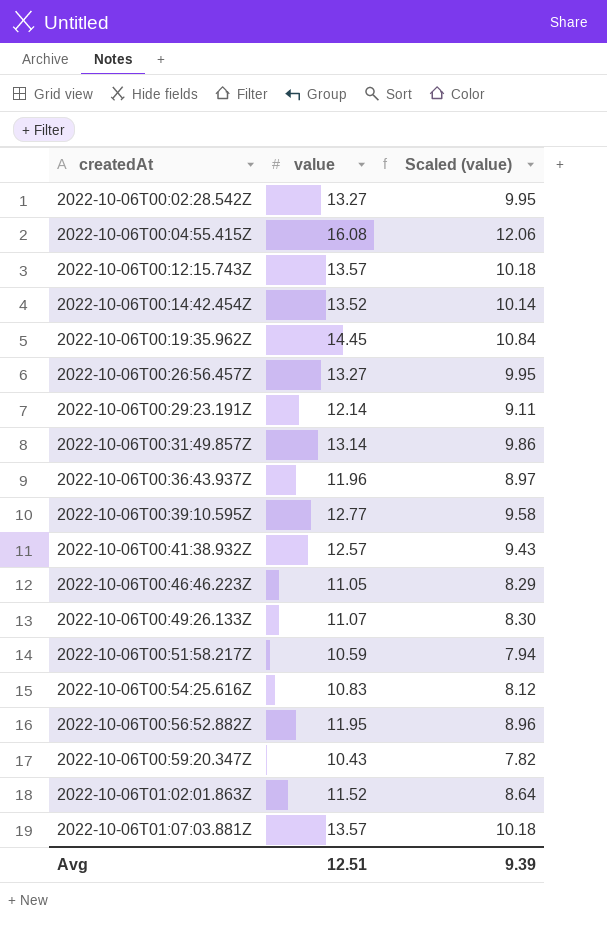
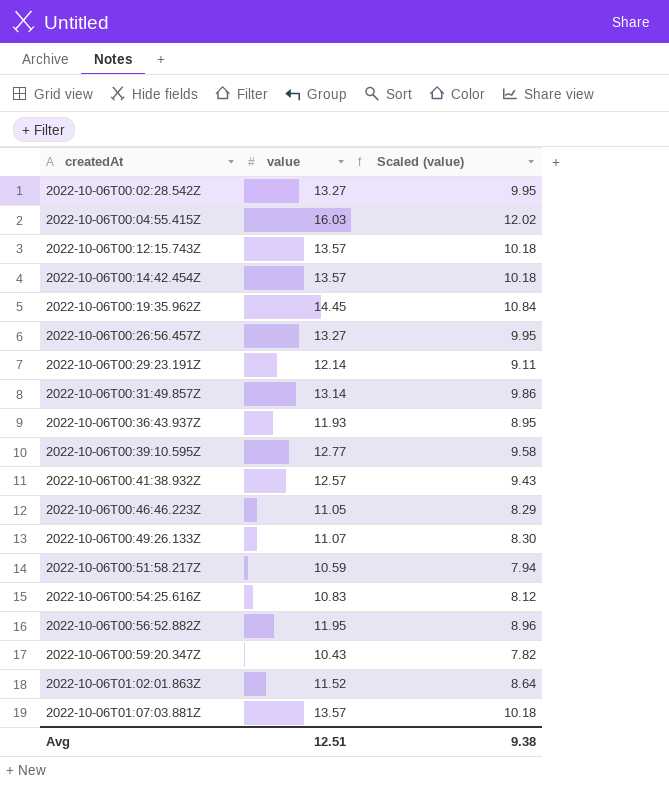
2022-10-06T00:04:55.415Z | value: 16.08 -> 16.03
2022-10-06T00:04:55.415Z | Scaled (value): 12.06 -> 12.02
2022-10-06T00:14:42.454Z | value: 13.52 -> 13.57
2022-10-06T00:14:42.454Z | Scaled (value): 10.14 -> 10.18
2022-10-06T00:36:43.937Z | value: 11.96 -> 11.93
2022-10-06T00:36:43.937Z | Scaled (value): 8.97 -> 8.95
Avg | Scaled (value): 9.39 -> 9.38

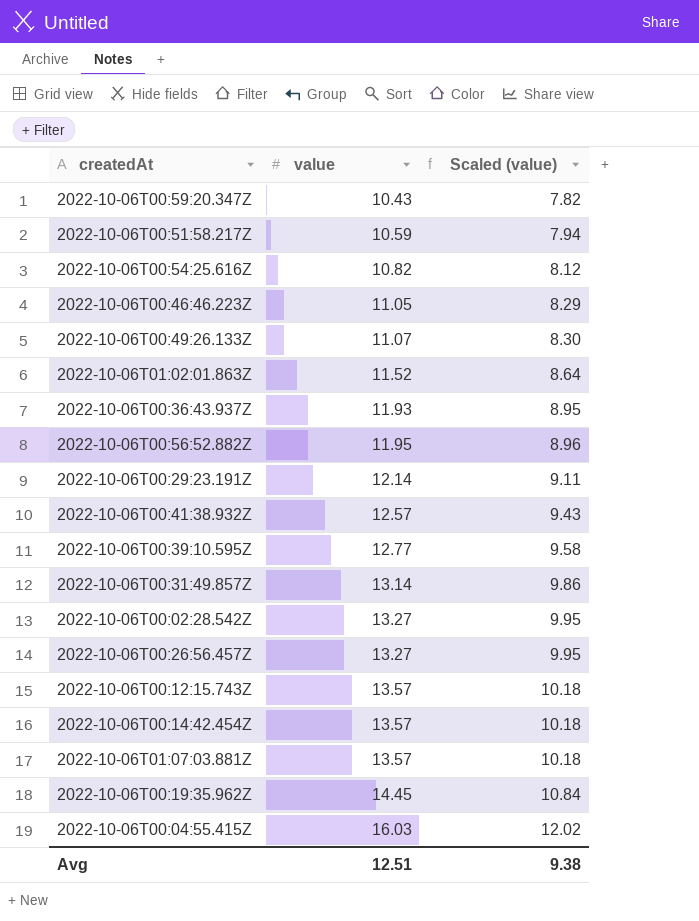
row order: createdAt ascending -> value ascending
2022-10-06T00:54:25.616Z | value: 10.83 -> 10.82

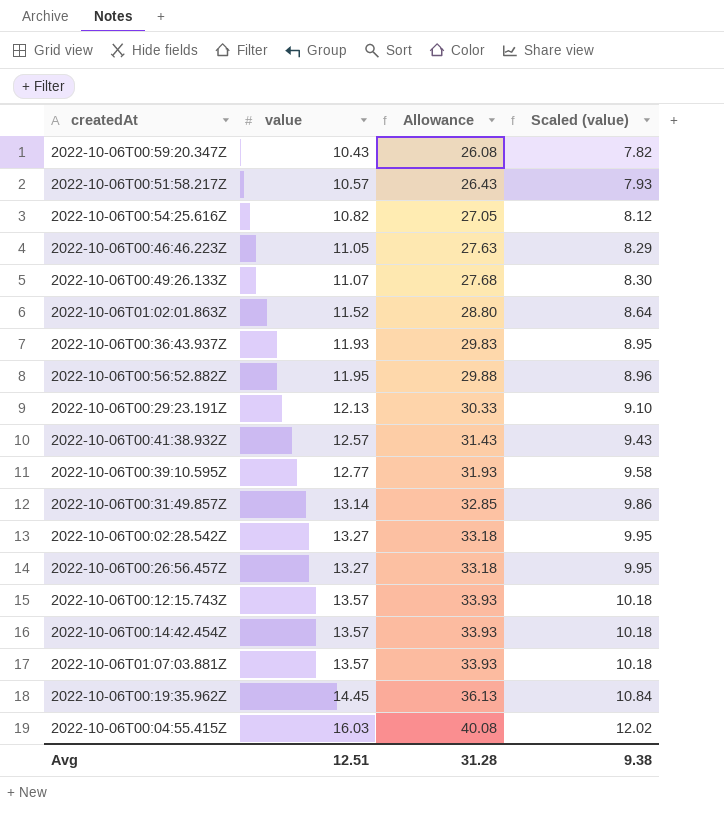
column Allowance | formula: none -> [value] * 2.5
2022-10-06T00:51:58.217Z | value: 10.59 -> 10.57
2022-10-06T00:51:58.217Z | Scaled (value): 7.94 -> 7.93
2022-10-06T00:29:23.191Z | value: 12.14 -> 12.13
2022-10-06T00:29:23.191Z | Scaled (value): 9.11 -> 9.10

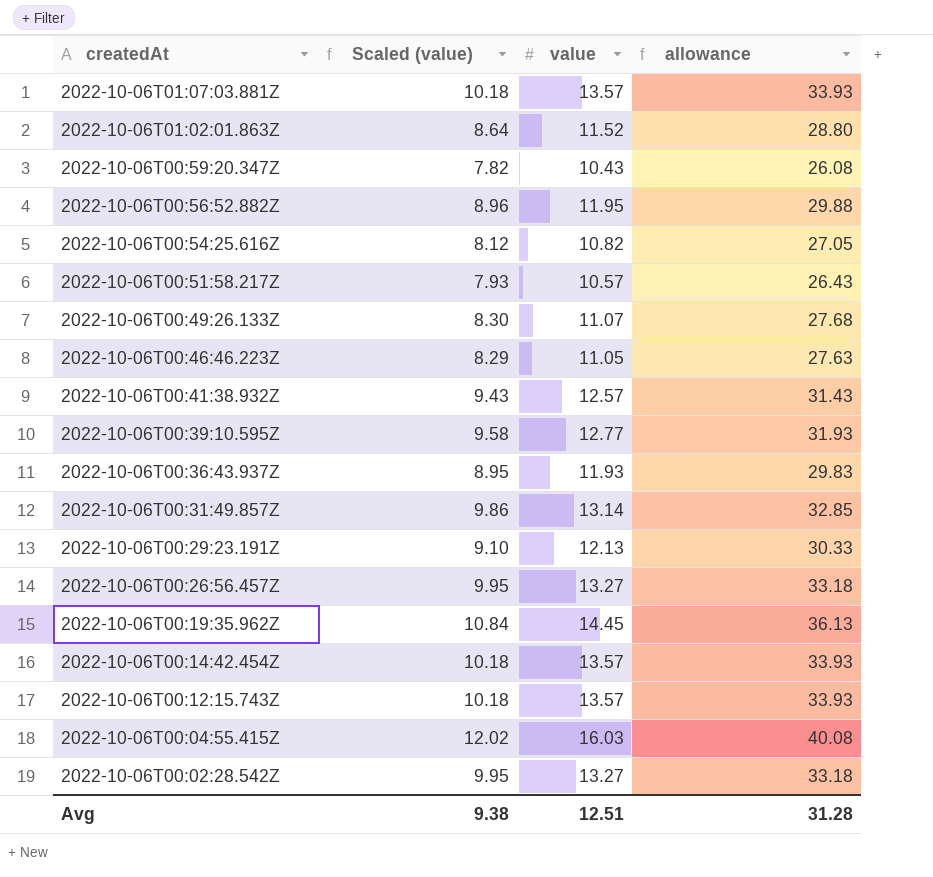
row order: value ascending -> createdAt descending
column Scaled (value) | position: 4 -> 2
column name: Allowance -> allowance

